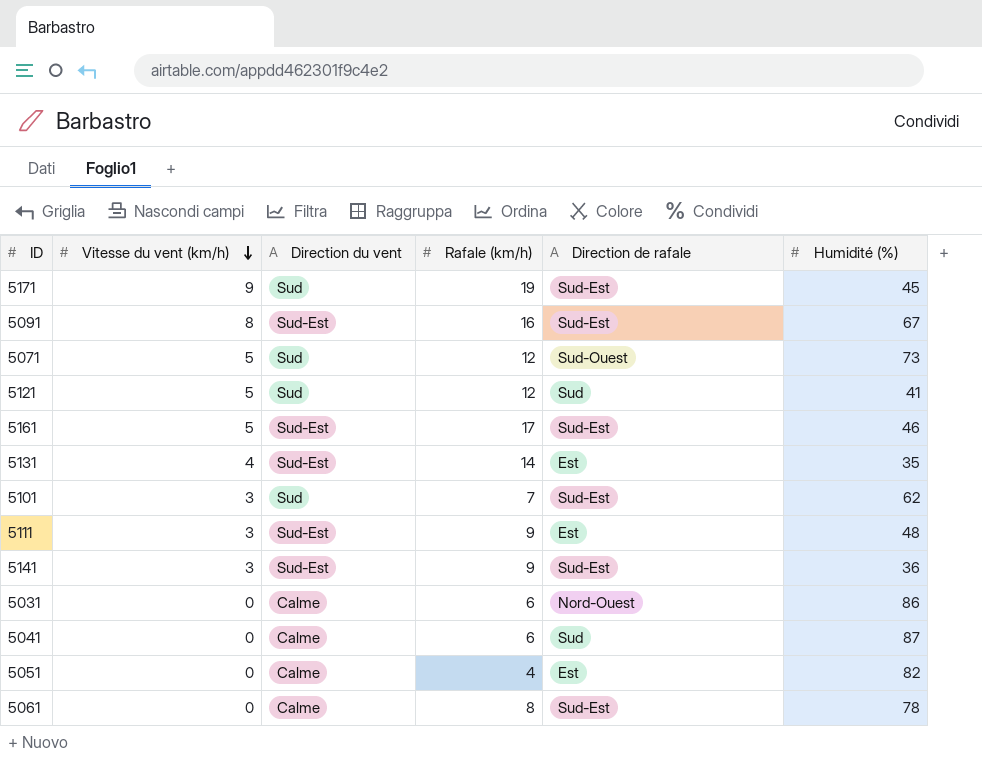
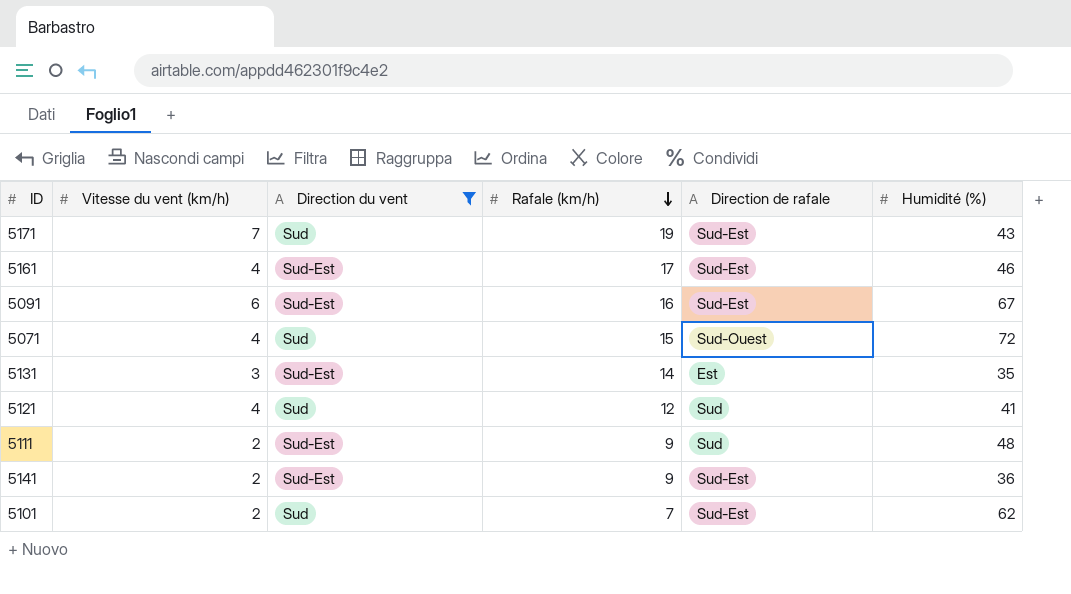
filter: none -> Direction du vent != Calme
row order: Vitesse du vent (km/h) descending -> Rafale (km/h) descending
5171 | Vitesse du vent (km/h): 9 -> 7
5171 | Humidité (%): 45 -> 43
5161 | Vitesse du vent (km/h): 5 -> 4
5091 | Vitesse du vent (km/h): 8 -> 6
5071 | Vitesse du vent (km/h): 5 -> 4
5071 | Rafale (km/h): 12 -> 15
5071 | Humidité (%): 73 -> 72
5131 | Vitesse du vent (km/h): 4 -> 3
5121 | Vitesse du vent (km/h): 5 -> 4
5111 | Vitesse du vent (km/h): 3 -> 2
5111 | Direction de rafale: Est -> Sud
5141 | Vitesse du vent (km/h): 3 -> 2
5101 | Vitesse du vent (km/h): 3 -> 2

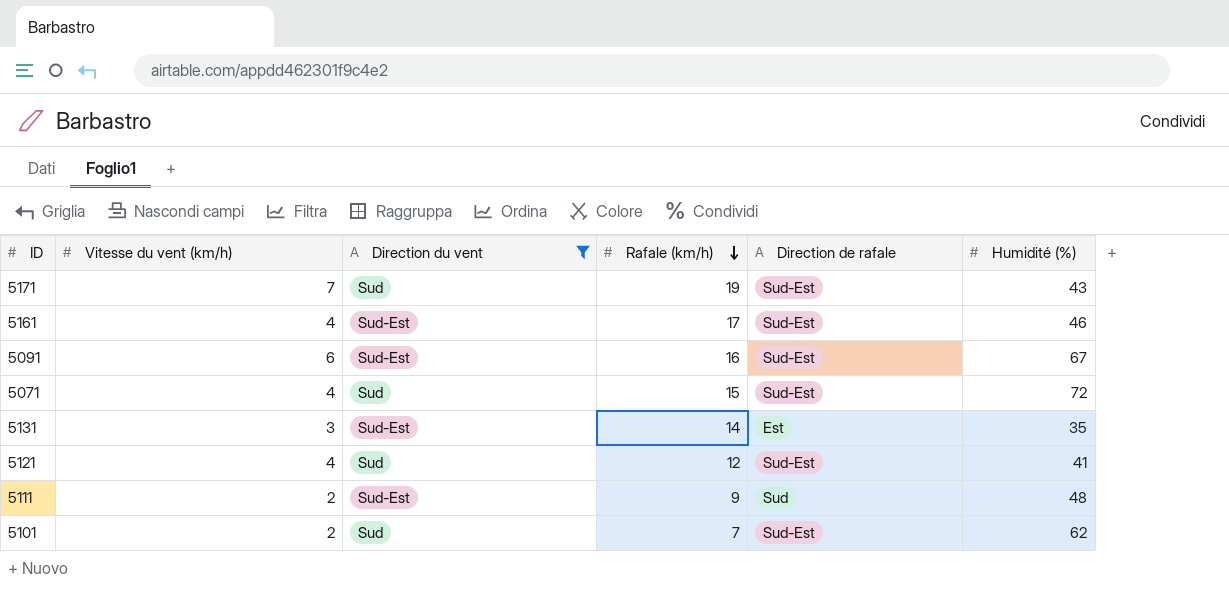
row 5141: 2 | Sud-Est | 9 | Sud-Est | 36 -> none
5071 | Direction de rafale: Sud-Ouest -> Sud-Est
5121 | Direction de rafale: Sud -> Sud-Est

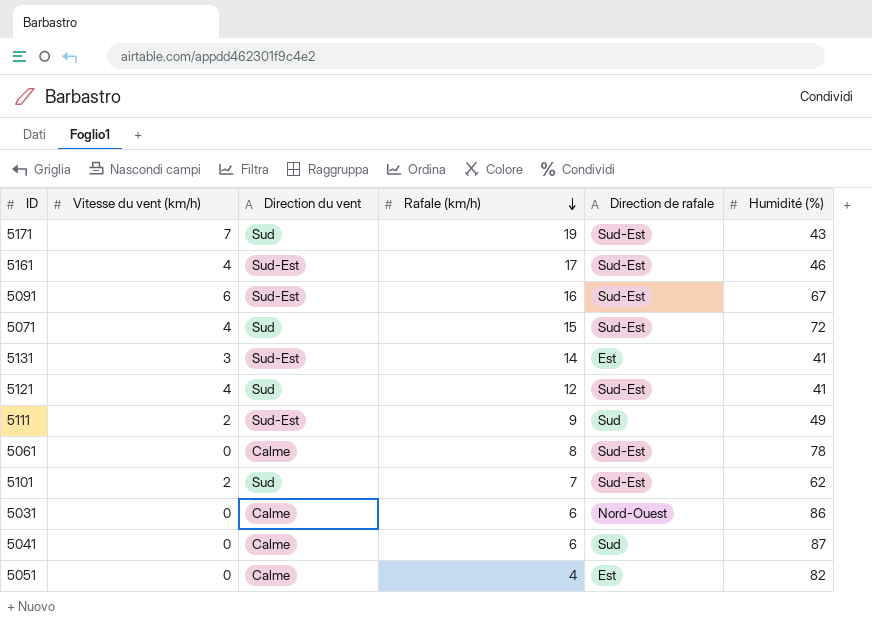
filter: Direction du vent != Calme -> none
5131 | Humidité (%): 35 -> 41
5111 | Humidité (%): 48 -> 49

